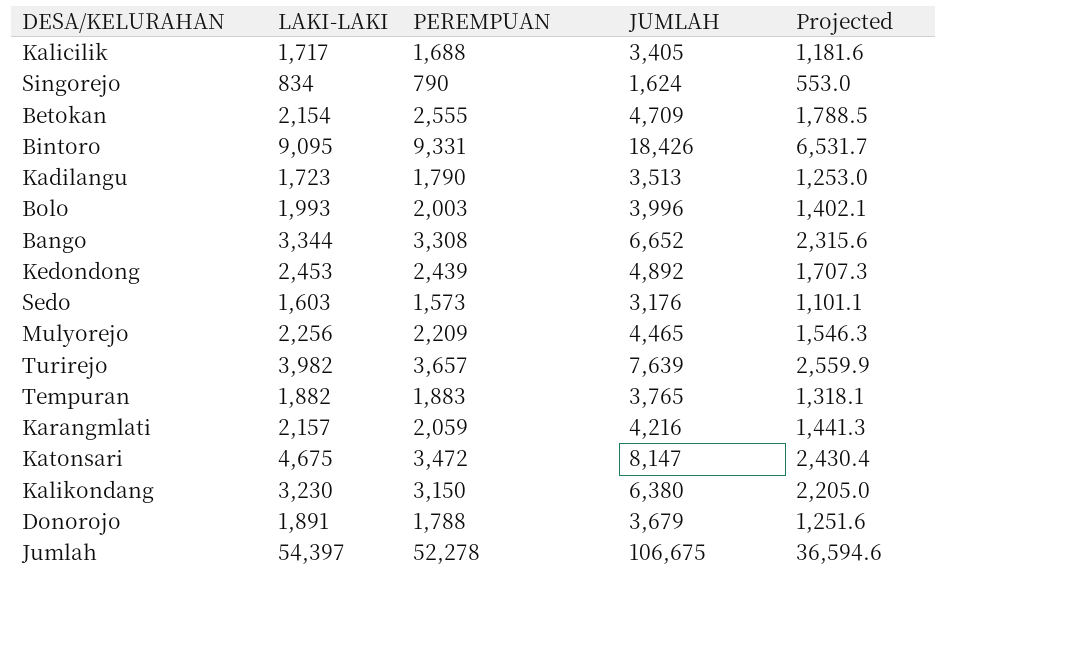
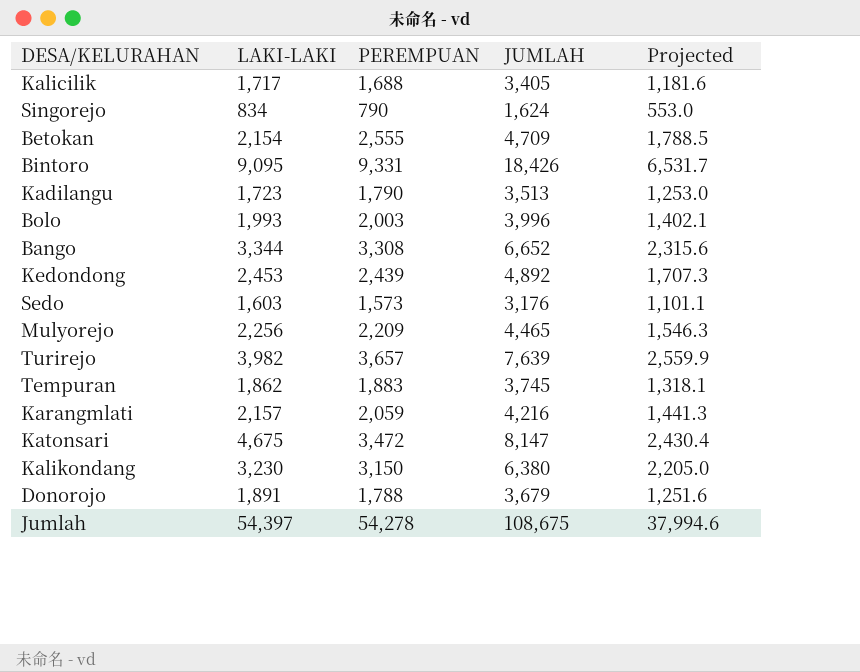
Tempuran | LAKI-LAKI: 1,882 -> 1,862
Tempuran | JUMLAH: 3,765 -> 3,745
Jumlah | PEREMPUAN: 52,278 -> 54,278
Jumlah | JUMLAH: 106,675 -> 108,675
Jumlah | Projected: 36,594.6 -> 37,994.6

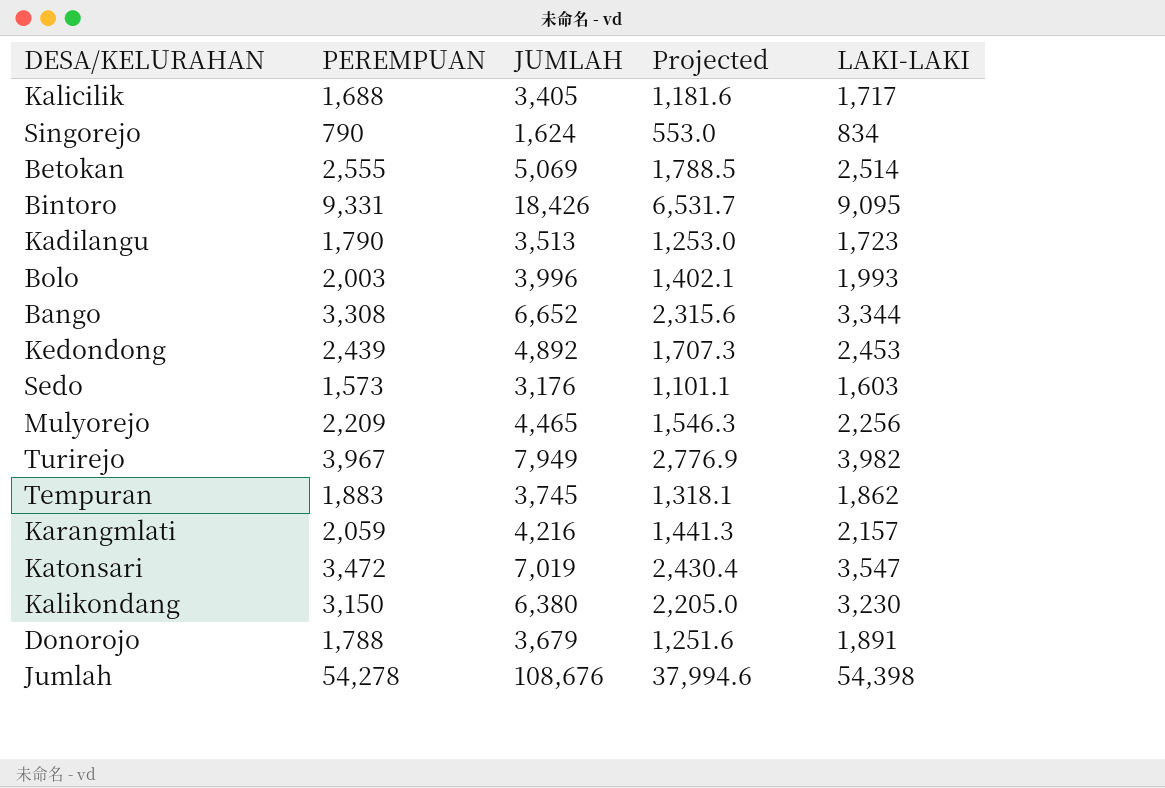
column LAKI-LAKI | position: 2 -> 5
Betokan | JUMLAH: 4,709 -> 5,069
Betokan | LAKI-LAKI: 2,154 -> 2,514
Turirejo | PEREMPUAN: 3,657 -> 3,967
Turirejo | JUMLAH: 7,639 -> 7,949
Turirejo | Projected: 2,559.9 -> 2,776.9
Katonsari | JUMLAH: 8,147 -> 7,019
Katonsari | LAKI-LAKI: 4,675 -> 3,547
Jumlah | JUMLAH: 108,675 -> 108,676
Jumlah | LAKI-LAKI: 54,397 -> 54,398

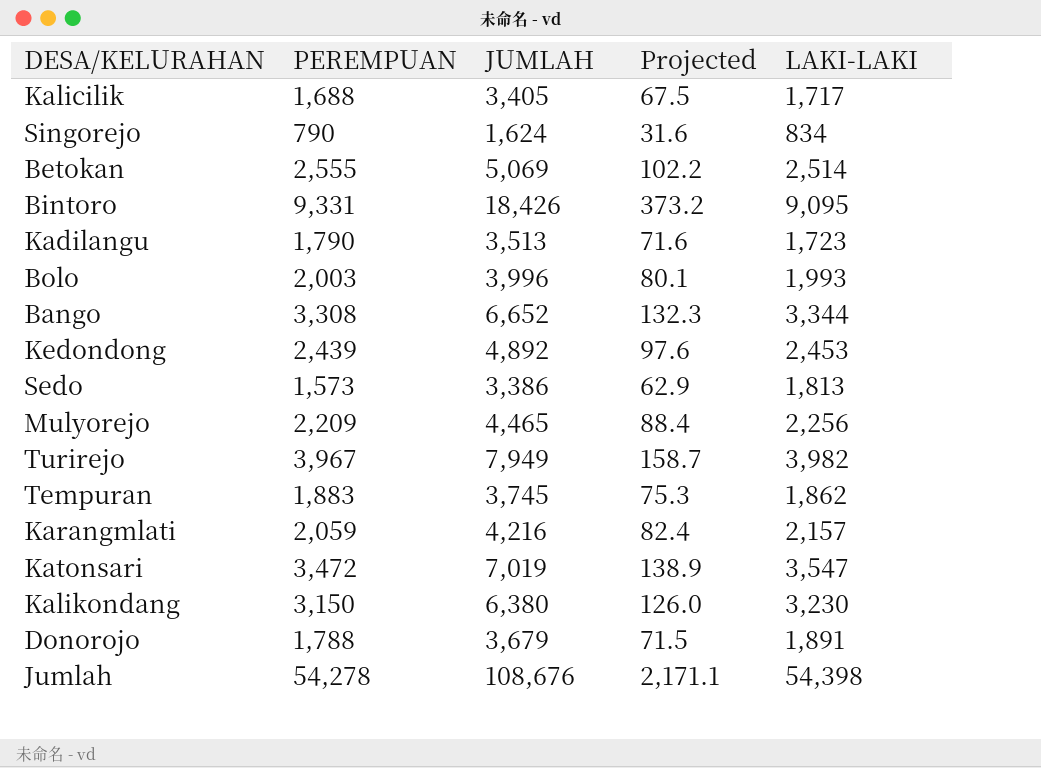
column Projected | formula: [PEREMPUAN] * 0.7 -> [PEREMPUAN] * 0.04
Sedo | JUMLAH: 3,176 -> 3,386
Sedo | LAKI-LAKI: 1,603 -> 1,813

